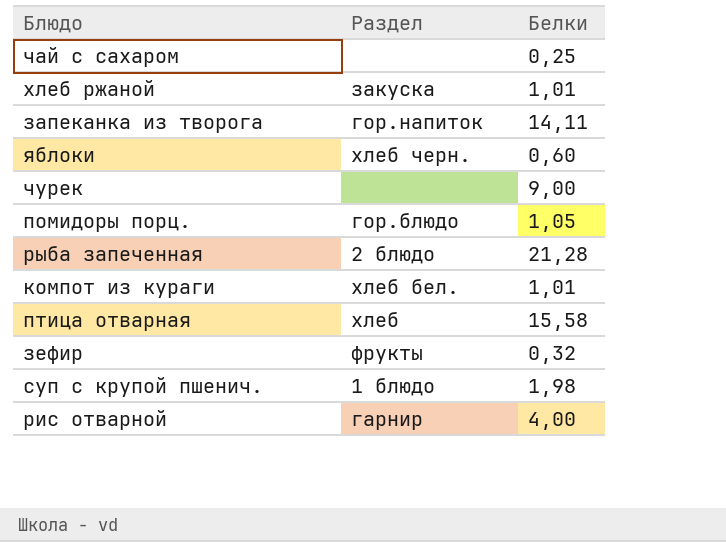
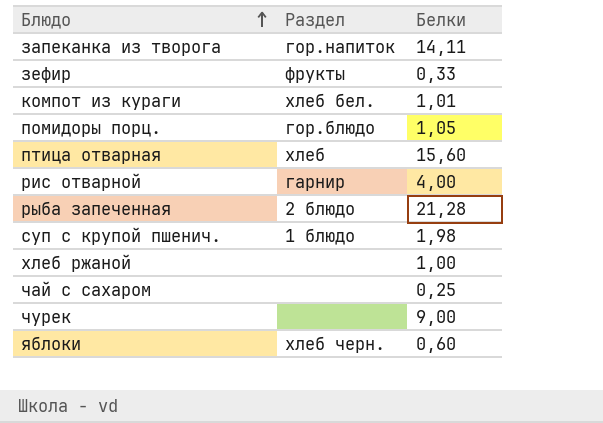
row order: none -> Блюдо ascending
зефир | Белки: 0,32 -> 0,33
птица отварная | Белки: 15,58 -> 15,60
хлеб ржаной | Раздел: закуска -> none
хлеб ржаной | Белки: 1,01 -> 1,00

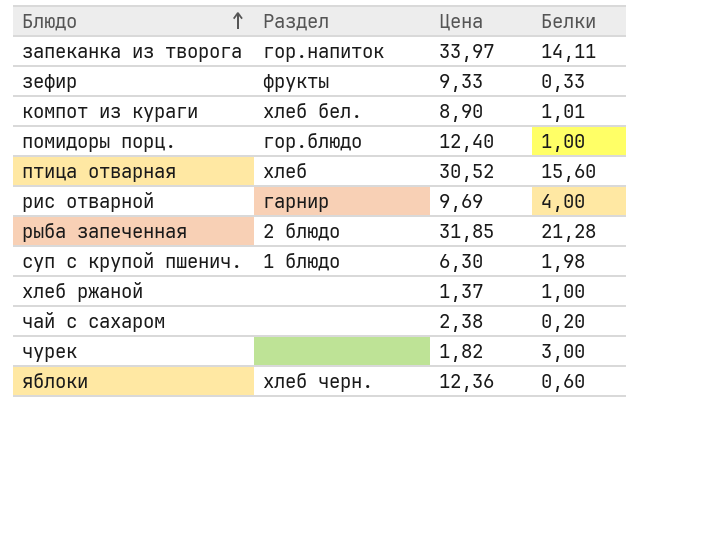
column Цена | position: none -> 3
помидоры порц. | Белки: 1,05 -> 1,00
чай с сахаром | Белки: 0,25 -> 0,20
чурек | Белки: 9,00 -> 3,00

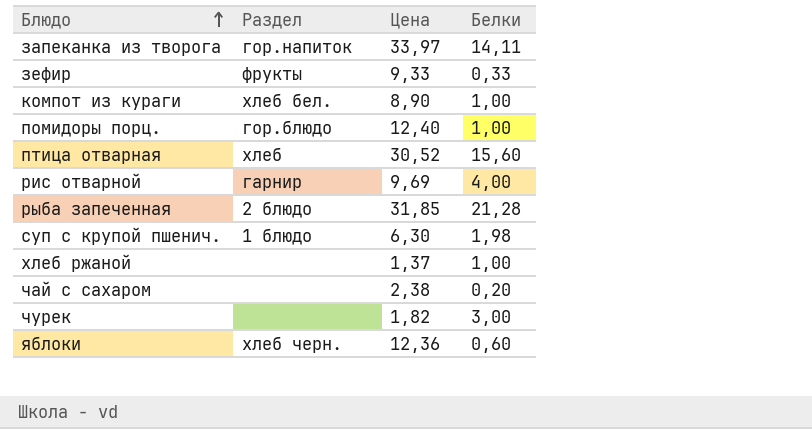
компот из кураги | Белки: 1,01 -> 1,00

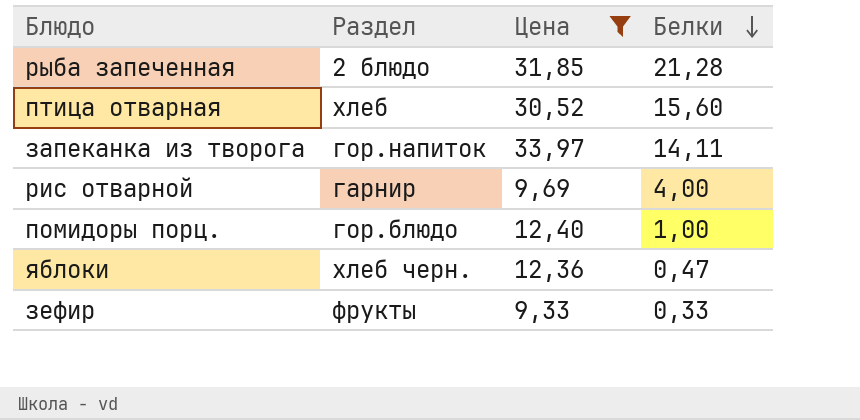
filter: none -> Цена >= 9,33
row order: Блюдо ascending -> Белки descending
яблоки | Белки: 0,60 -> 0,47

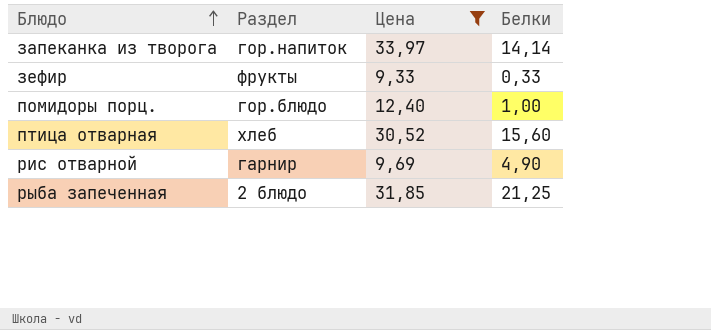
row order: Белки descending -> Блюдо ascending
row яблоки: хлеб черн. | 12,36 | 0,47 -> none
запеканка из творога | Белки: 14,11 -> 14,14
рис отварной | Белки: 4,00 -> 4,90
рыба запеченная | Белки: 21,28 -> 21,25

